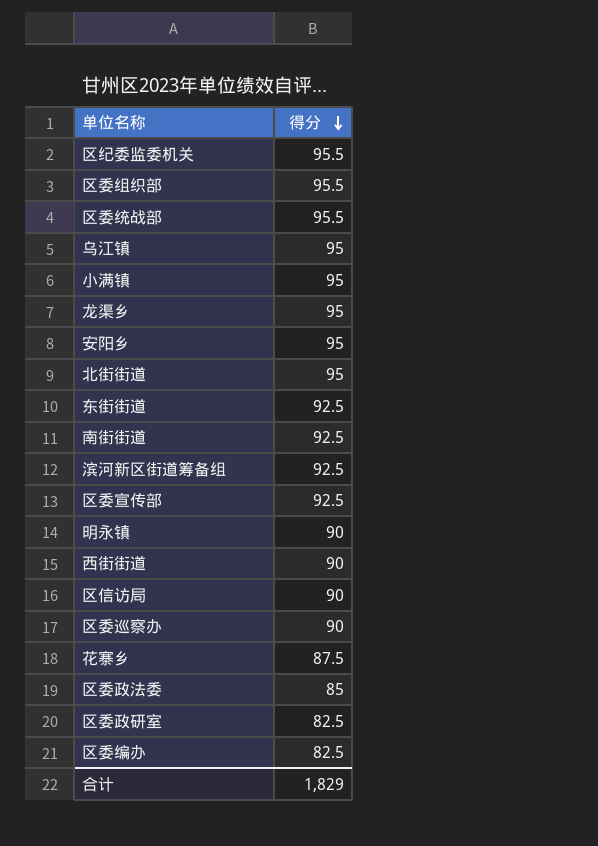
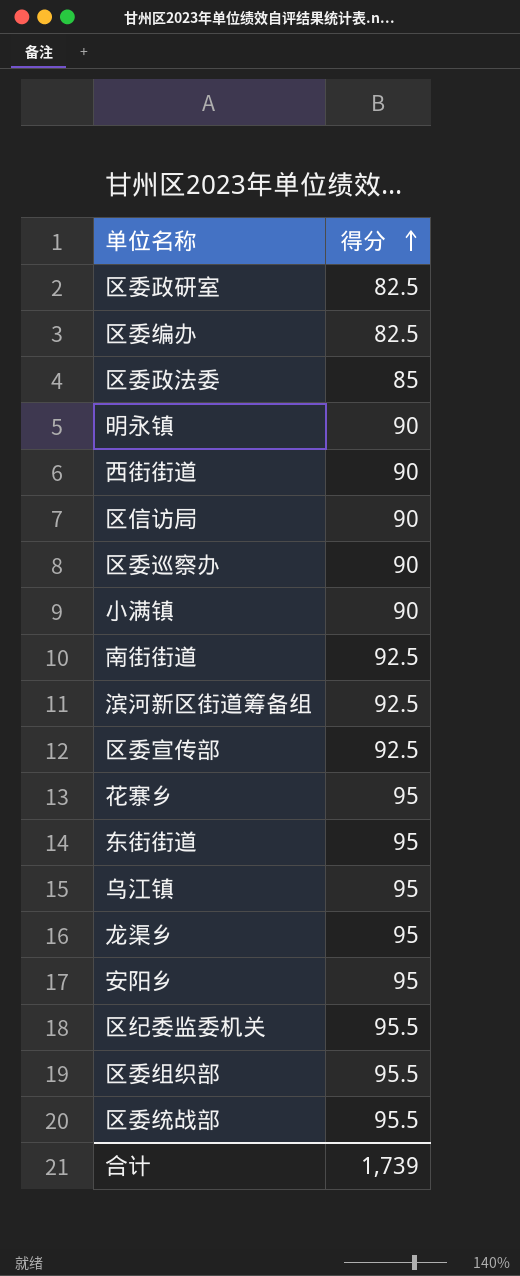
row order: 得分 descending -> 得分 ascending
row 北街街道: 95 -> none
小满镇 | 得分: 95 -> 90
花寨乡 | 得分: 87.5 -> 95
东街街道 | 得分: 92.5 -> 95
合计 | 得分: 1,829 -> 1,739

